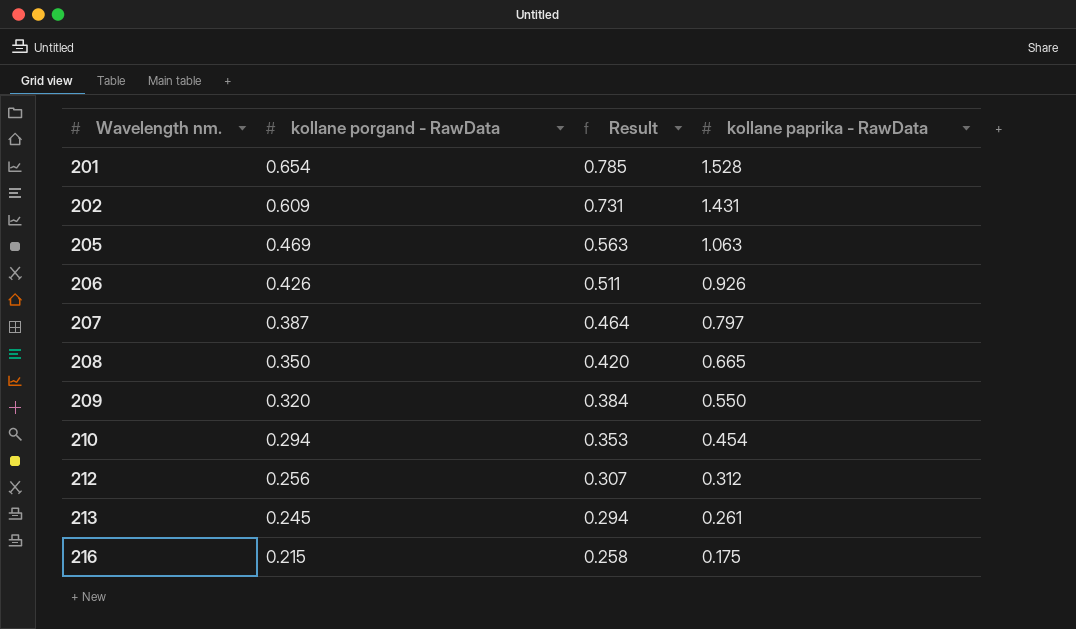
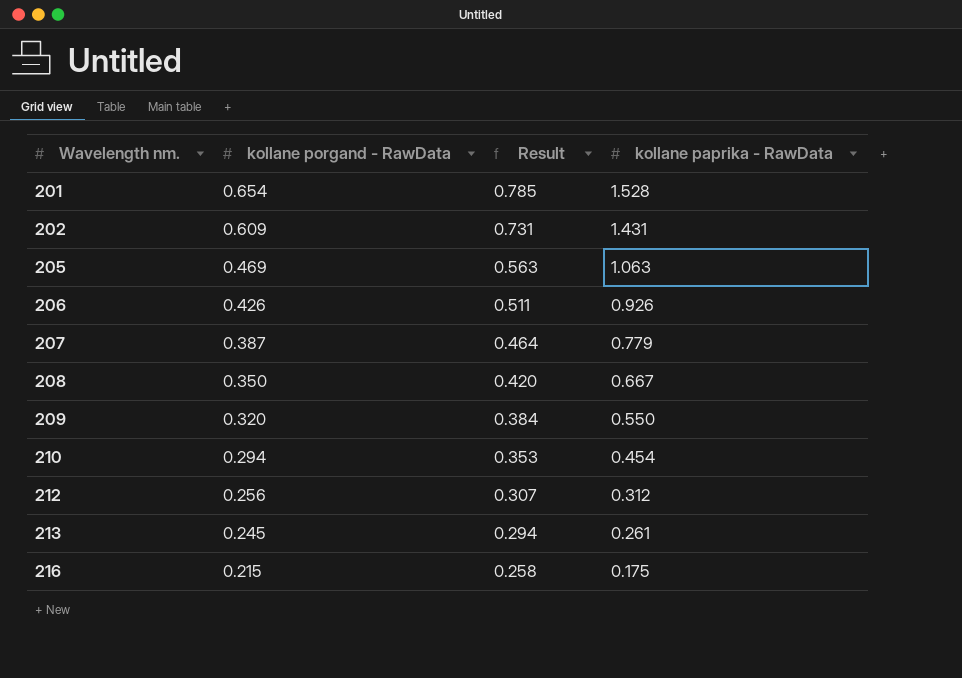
207 | kollane paprika - RawData: 0.797 -> 0.779
208 | kollane paprika - RawData: 0.665 -> 0.667

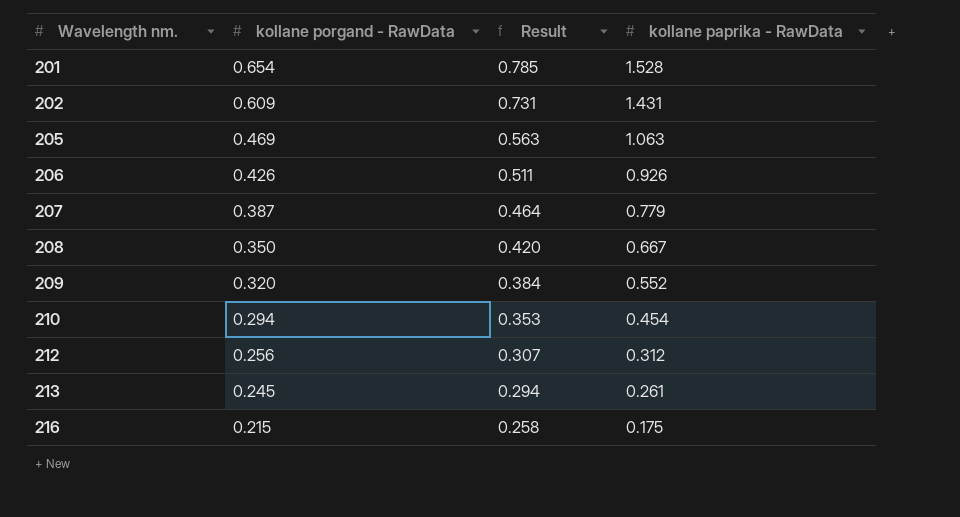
209 | kollane paprika - RawData: 0.550 -> 0.552

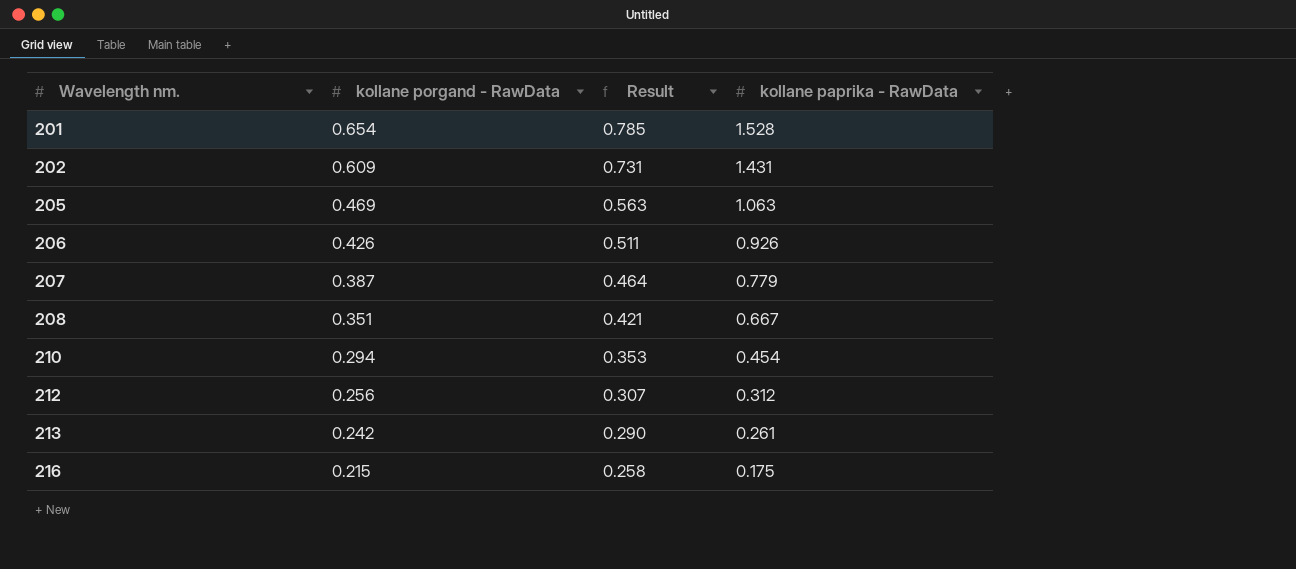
row 209: 0.320 | 0.384 | 0.552 -> none
208 | kollane porgand - RawData: 0.350 -> 0.351
208 | Result: 0.420 -> 0.421
213 | kollane porgand - RawData: 0.245 -> 0.242
213 | Result: 0.294 -> 0.290

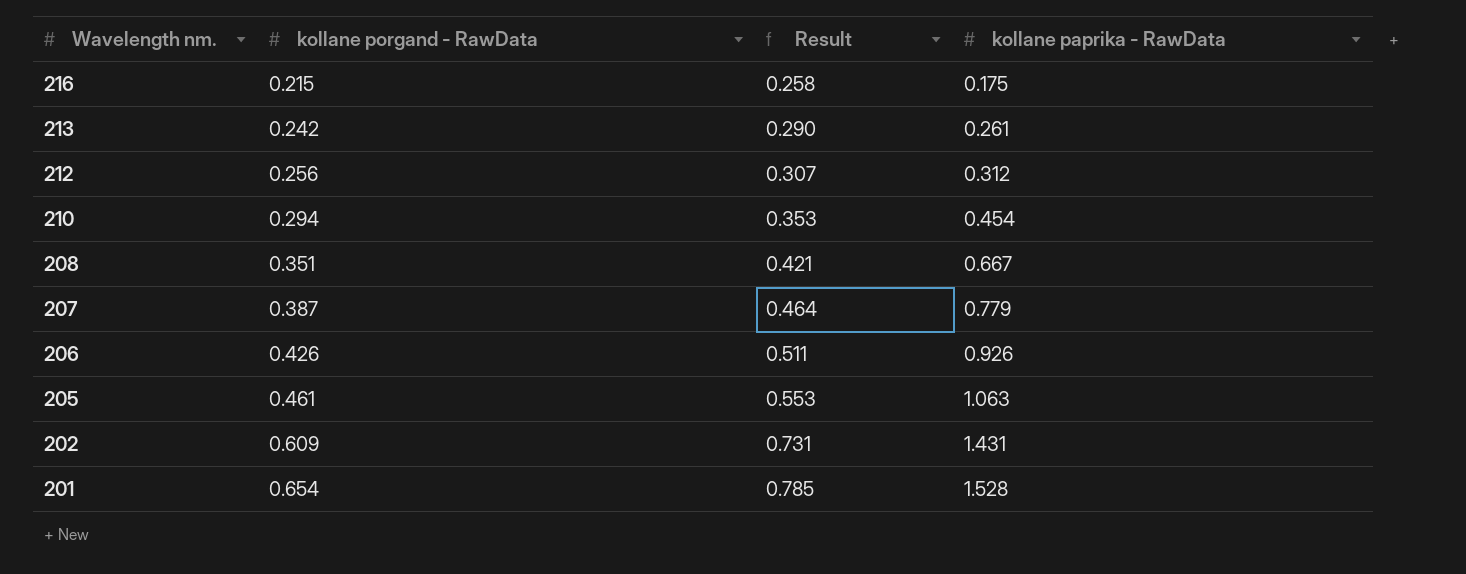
row order: Wavelength nm. ascending -> Wavelength nm. descending
205 | kollane porgand - RawData: 0.469 -> 0.461
205 | Result: 0.563 -> 0.553

